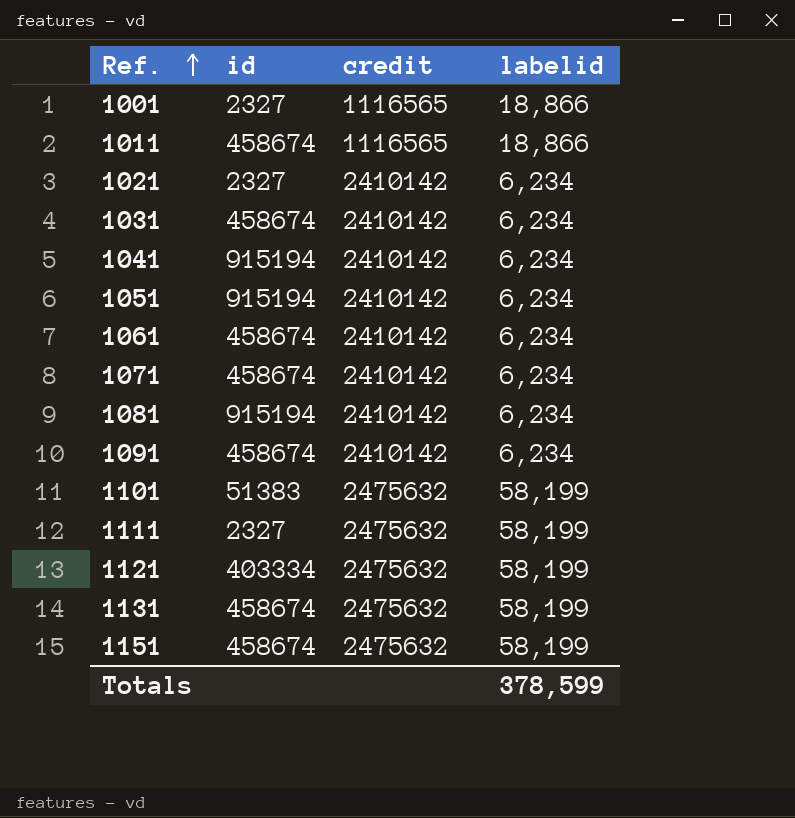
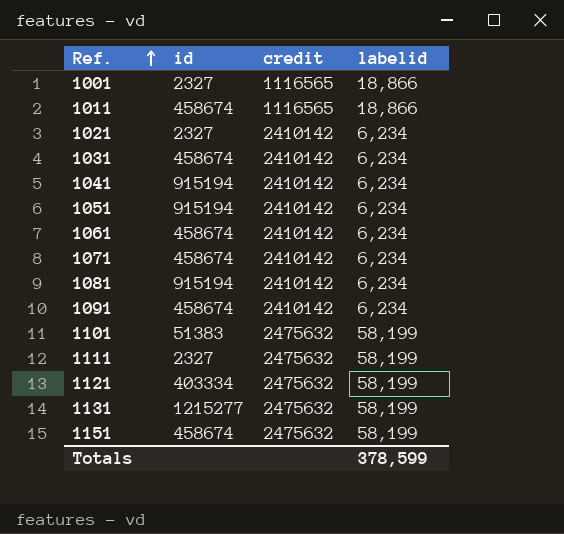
1131 | id: 458674 -> 1215277

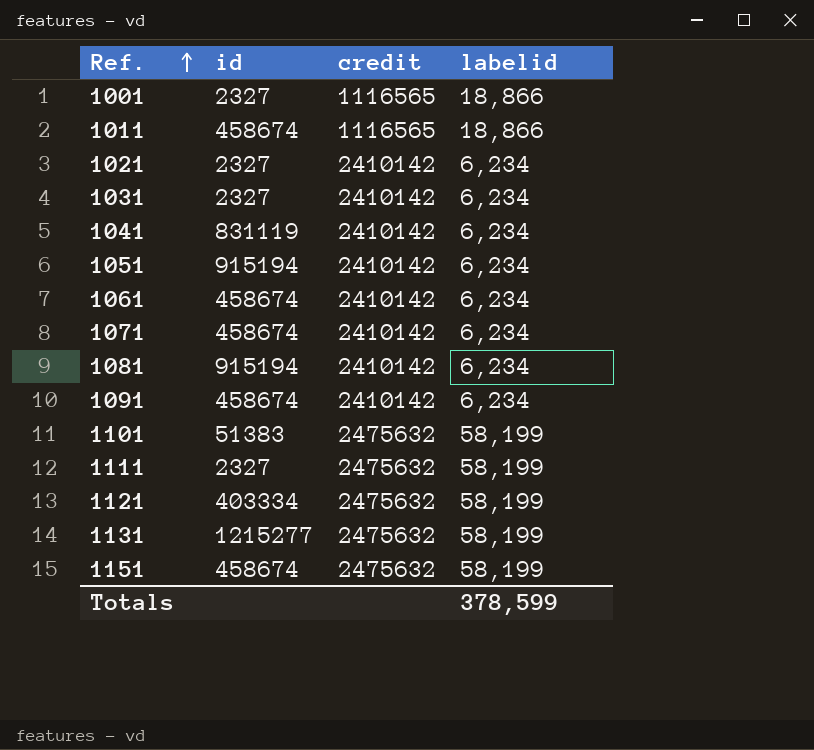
1031 | id: 458674 -> 2327
1041 | id: 915194 -> 831119

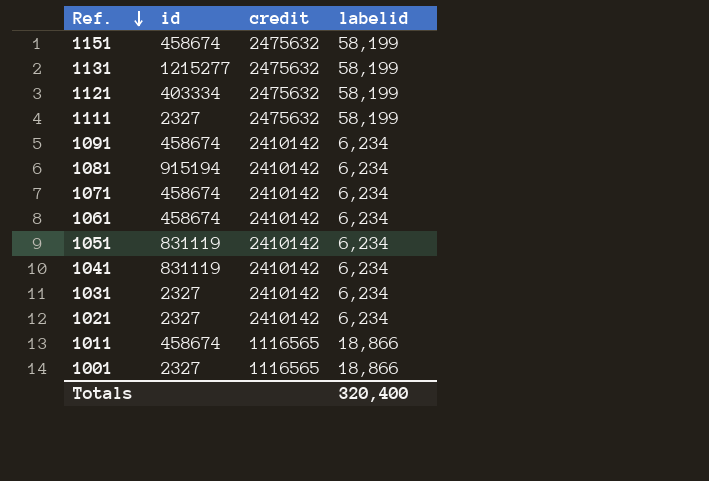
row order: Ref. ascending -> Ref. descending
row 1101: 51383 | 2475632 | 58,199 -> none
1051 | id: 915194 -> 831119
Totals | labelid: 378,599 -> 320,400

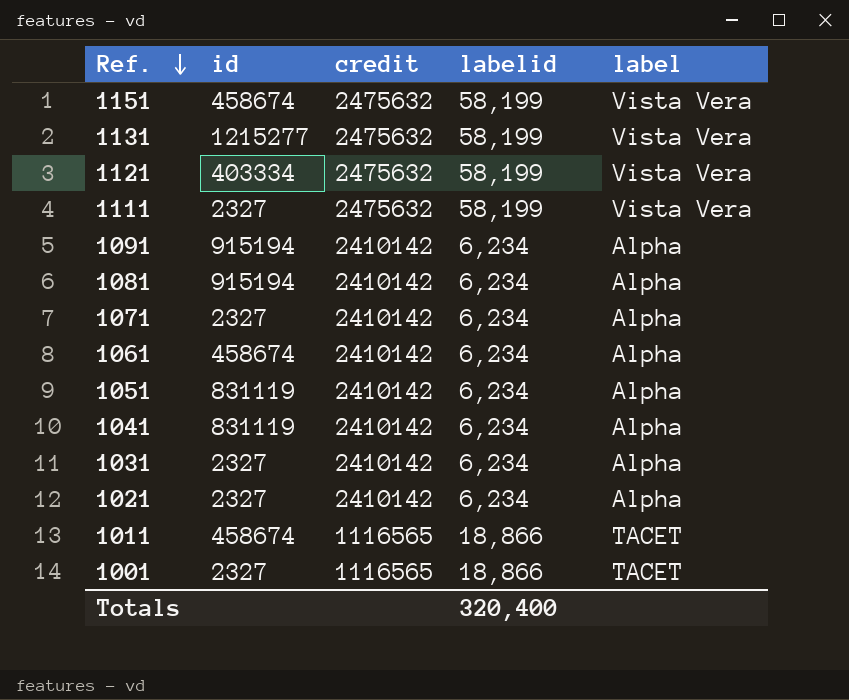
column label | position: none -> 5
1091 | id: 458674 -> 915194
1071 | id: 458674 -> 2327

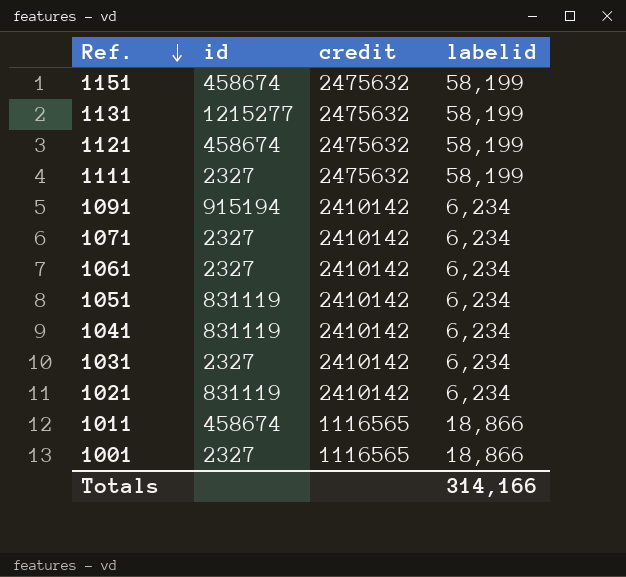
column label | position: 5 -> none
row 1081: 915194 | 2410142 | 6,234 | Alpha -> none
1121 | id: 403334 -> 458674
1061 | id: 458674 -> 2327
1021 | id: 2327 -> 831119
Totals | labelid: 320,400 -> 314,166

